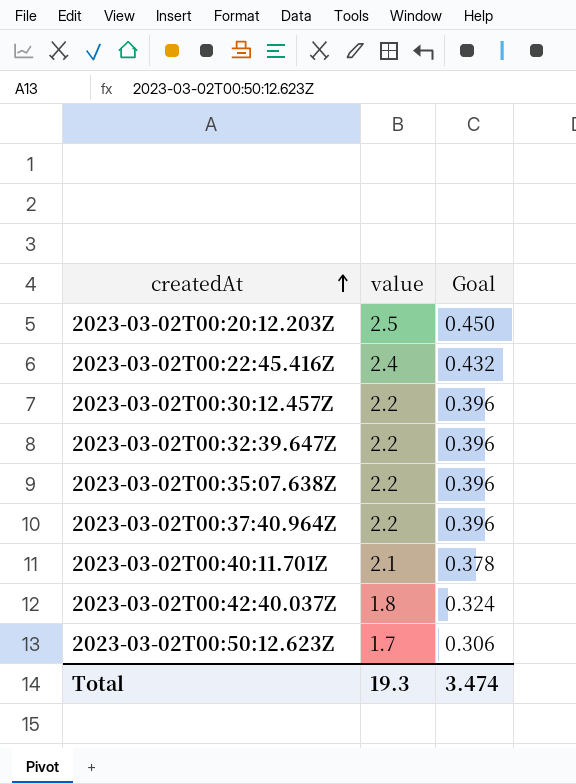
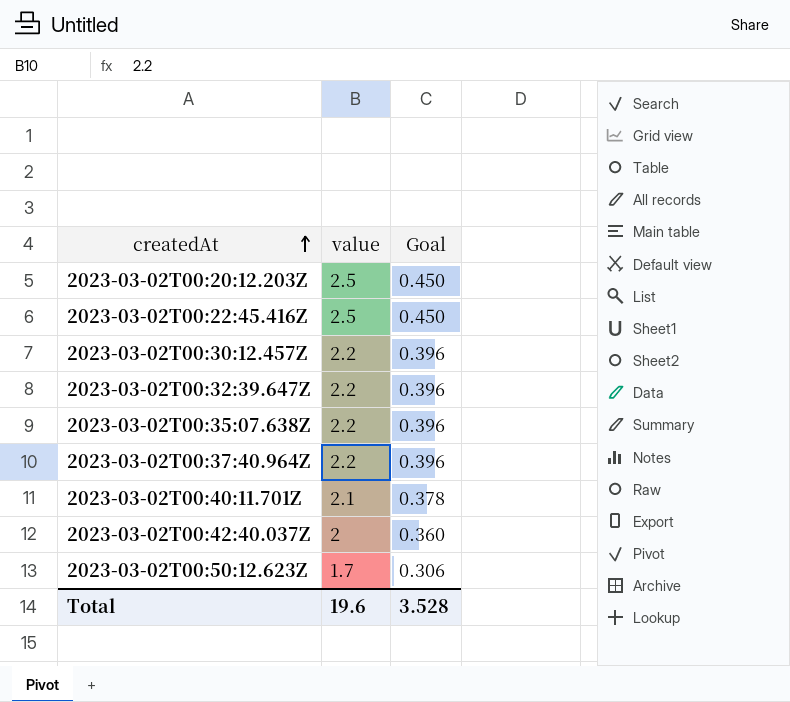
2023-03-02T00:22:45.416Z | value: 2.4 -> 2.5
2023-03-02T00:22:45.416Z | Goal: 0.432 -> 0.450
2023-03-02T00:42:40.037Z | value: 1.8 -> 2
2023-03-02T00:42:40.037Z | Goal: 0.324 -> 0.360
Total | value: 19.3 -> 19.6
Total | Goal: 3.474 -> 3.528

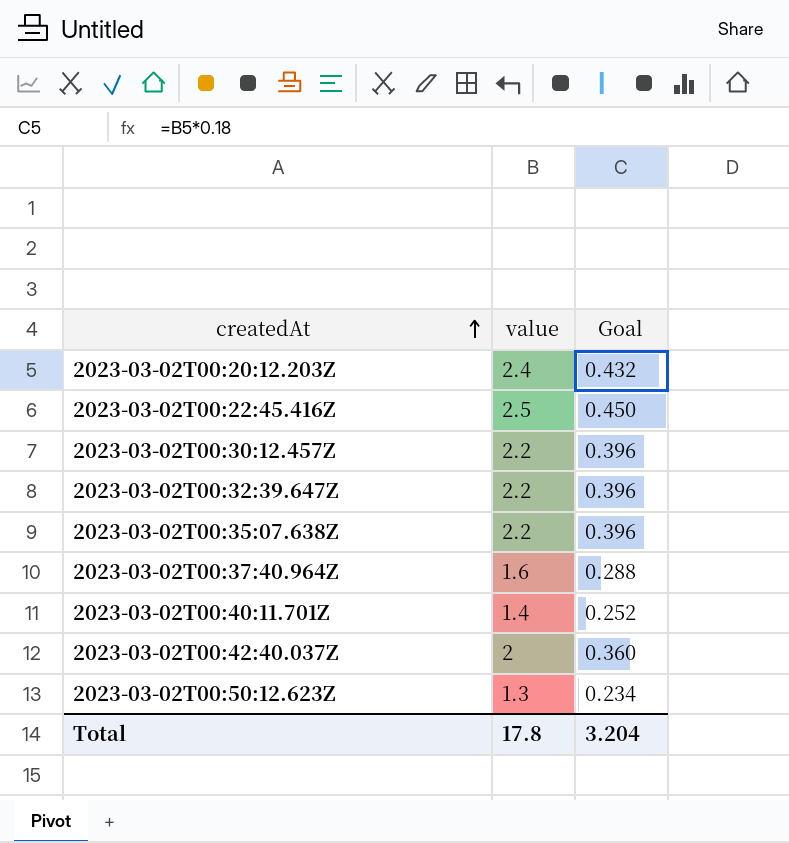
2023-03-02T00:20:12.203Z | value: 2.5 -> 2.4
2023-03-02T00:20:12.203Z | Goal: 0.450 -> 0.432
2023-03-02T00:37:40.964Z | value: 2.2 -> 1.6
2023-03-02T00:37:40.964Z | Goal: 0.396 -> 0.288
2023-03-02T00:40:11.701Z | value: 2.1 -> 1.4
2023-03-02T00:40:11.701Z | Goal: 0.378 -> 0.252
2023-03-02T00:50:12.623Z | value: 1.7 -> 1.3
2023-03-02T00:50:12.623Z | Goal: 0.306 -> 0.234
Total | value: 19.6 -> 17.8
Total | Goal: 3.528 -> 3.204

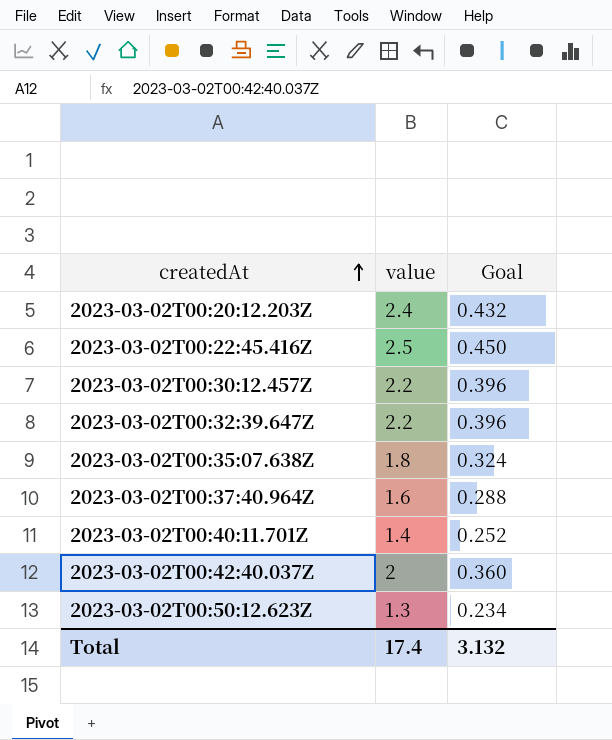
2023-03-02T00:35:07.638Z | value: 2.2 -> 1.8
2023-03-02T00:35:07.638Z | Goal: 0.396 -> 0.324
Total | value: 17.8 -> 17.4
Total | Goal: 3.204 -> 3.132

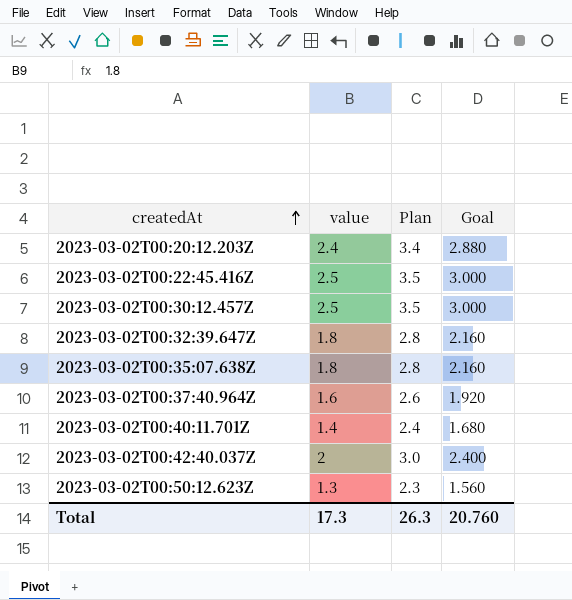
column Plan | formula: none -> [value] + 1
column Goal | formula: [value] * 0.18 -> [value] * 1.2
2023-03-02T00:30:12.457Z | value: 2.2 -> 2.5
2023-03-02T00:32:39.647Z | value: 2.2 -> 1.8
Total | value: 17.4 -> 17.3
Total | Goal: 3.132 -> 20.760

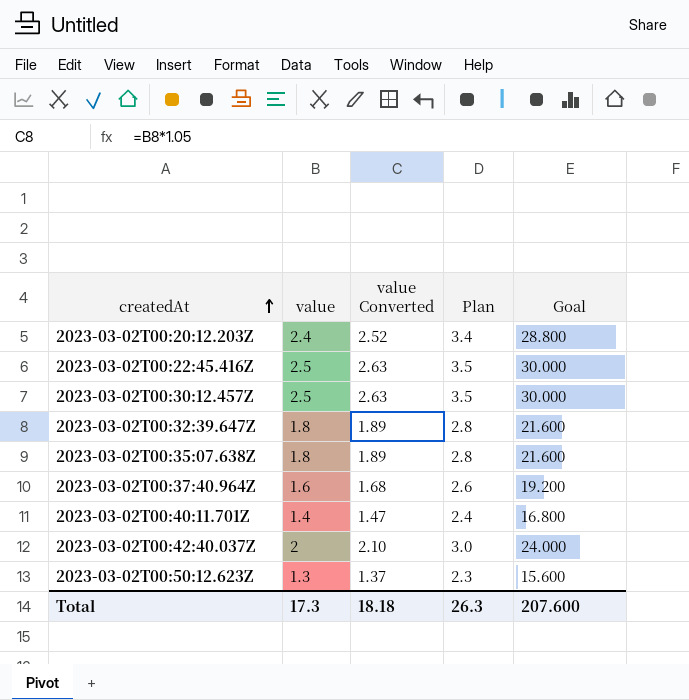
column value Converted | formula: none -> [value] * 1.05
column Goal | formula: [value] * 1.2 -> [value] * 12
Total | Goal: 20.760 -> 207.600

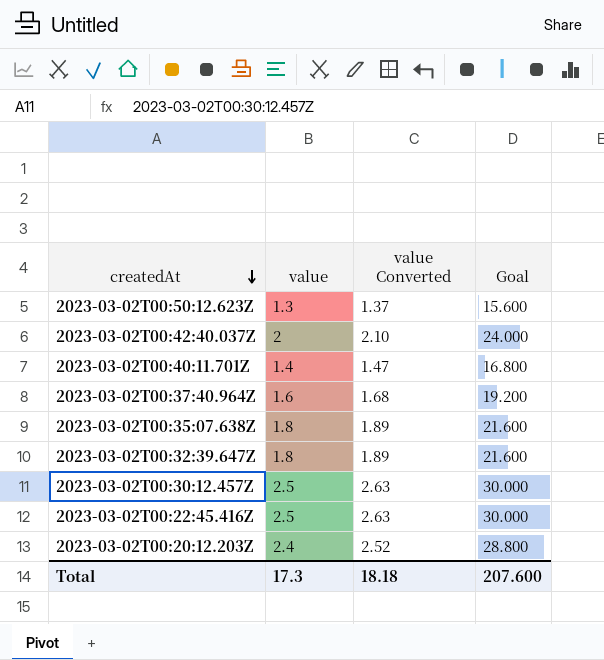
row order: createdAt ascending -> createdAt descending
column Plan | formula: [value] + 1 -> none

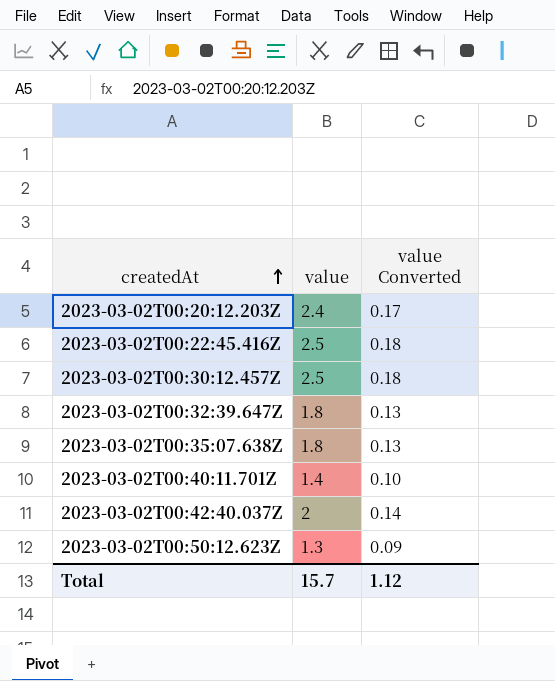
row order: createdAt descending -> createdAt ascending
column Goal | formula: [value] * 12 -> none
column value Converted | formula: [value] * 1.05 -> [value] * 0.07
row 2023-03-02T00:37:40.964Z: 1.6 | 1.68 | 19.200 -> none
Total | value: 17.3 -> 15.7
Total | value Converted: 18.18 -> 1.12

